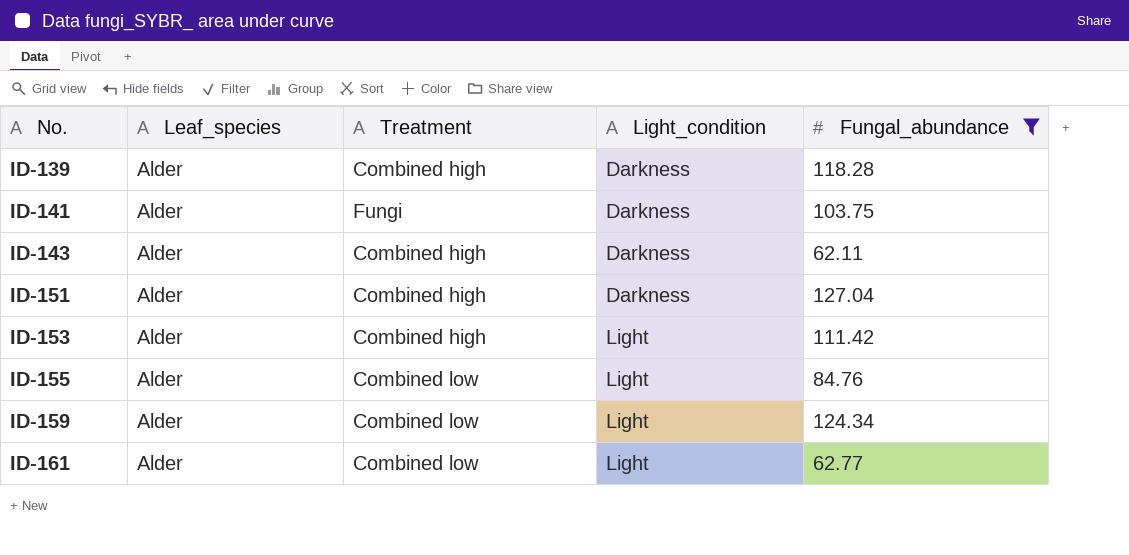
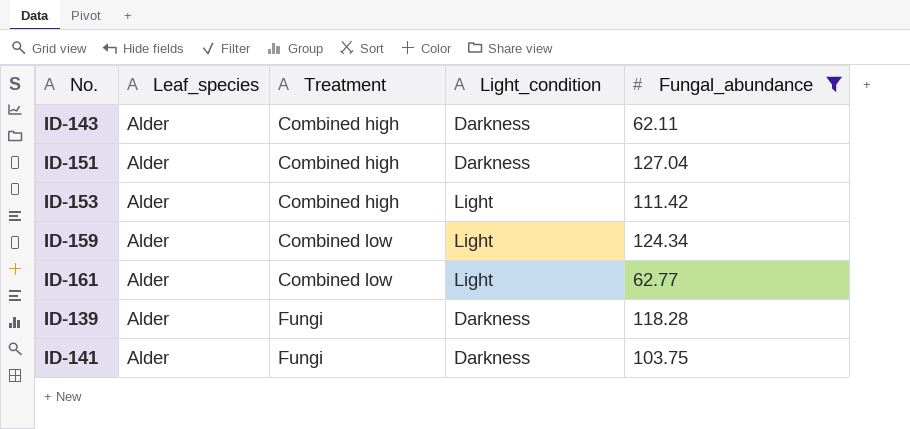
row order: No. ascending -> Treatment ascending
row ID-155: Alder | Combined low | Light | 84.76 -> none
ID-139 | Treatment: Combined high -> Fungi

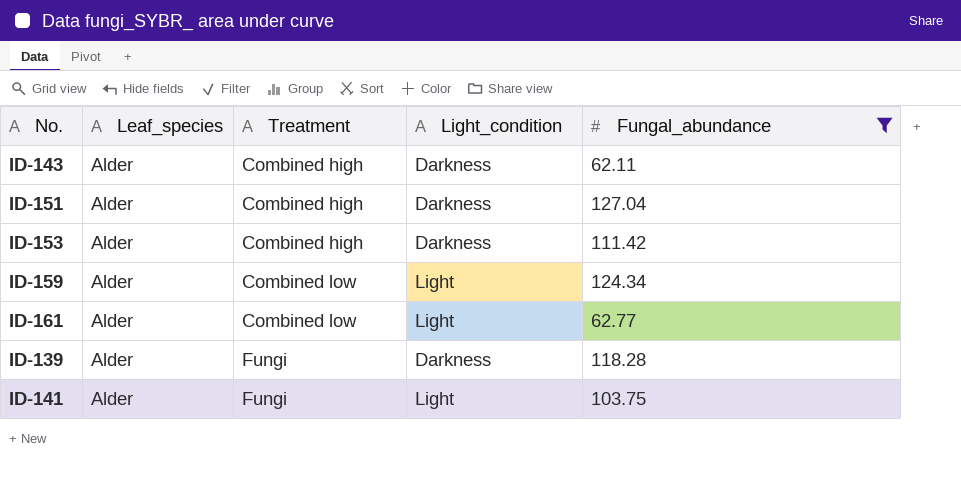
ID-153 | Light_condition: Light -> Darkness
ID-141 | Light_condition: Darkness -> Light

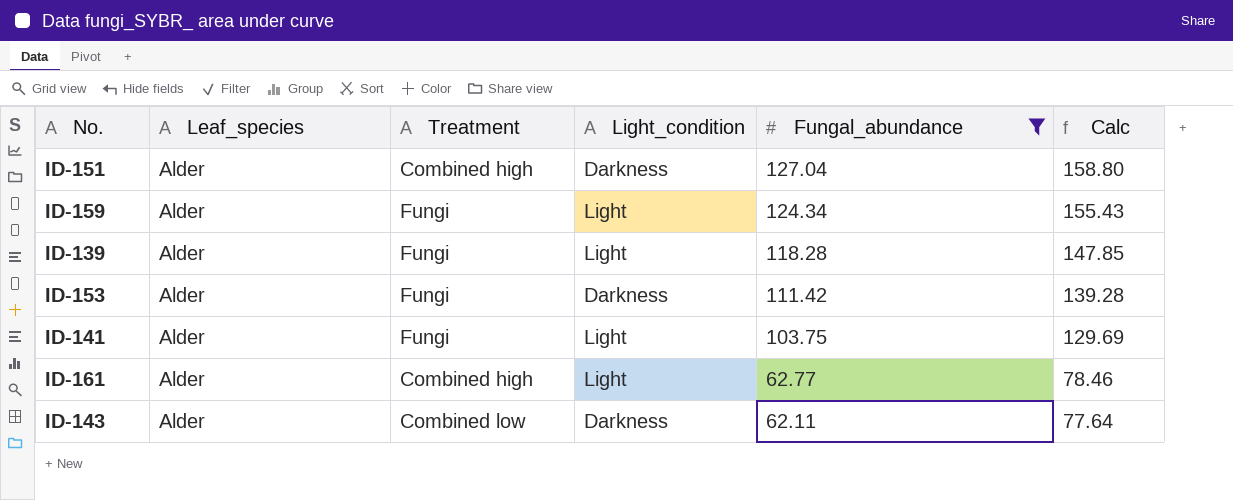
row order: Treatment ascending -> Fungal_abundance descending
column Calc | formula: none -> [Fungal_abundance] * 1.25
ID-159 | Treatment: Combined low -> Fungi
ID-139 | Light_condition: Darkness -> Light
ID-153 | Treatment: Combined high -> Fungi
ID-161 | Treatment: Combined low -> Combined high
ID-143 | Treatment: Combined high -> Combined low

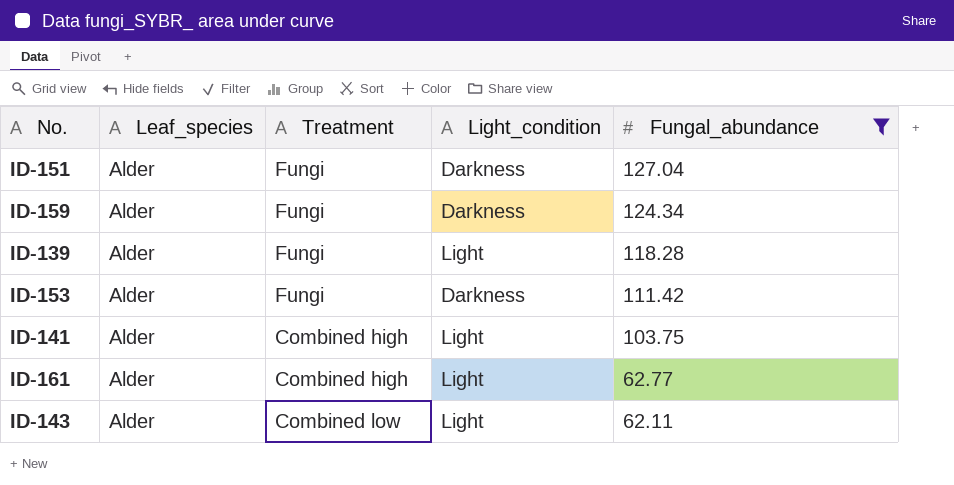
column Calc | formula: [Fungal_abundance] * 1.25 -> none
ID-151 | Treatment: Combined high -> Fungi
ID-159 | Light_condition: Light -> Darkness
ID-141 | Treatment: Fungi -> Combined high
ID-143 | Light_condition: Darkness -> Light

